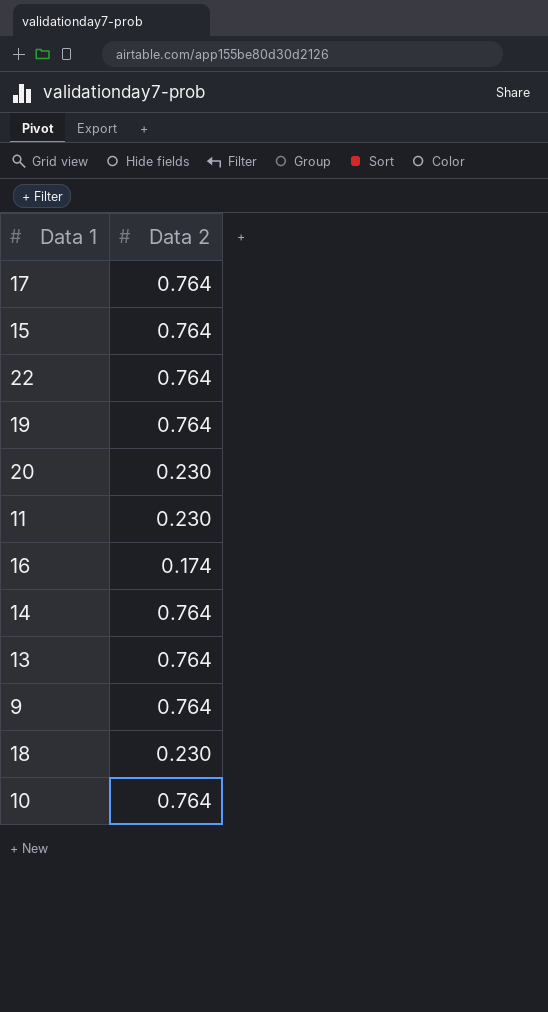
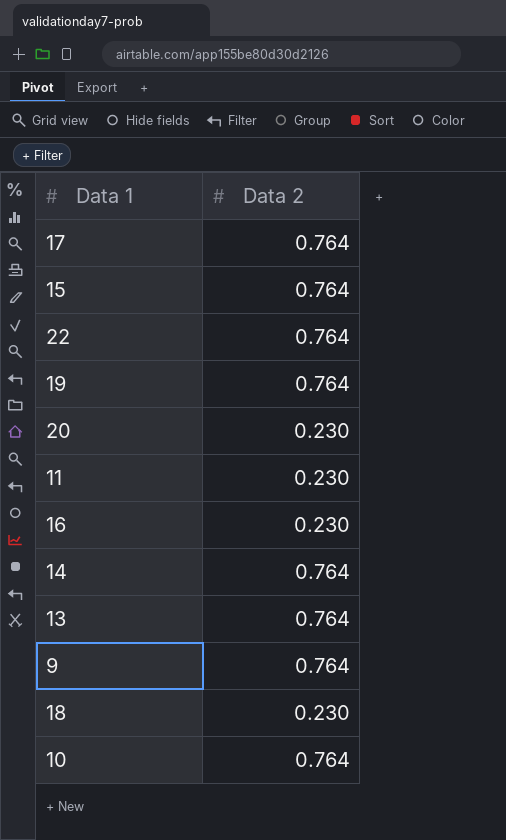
16 | Data 2: 0.174 -> 0.230

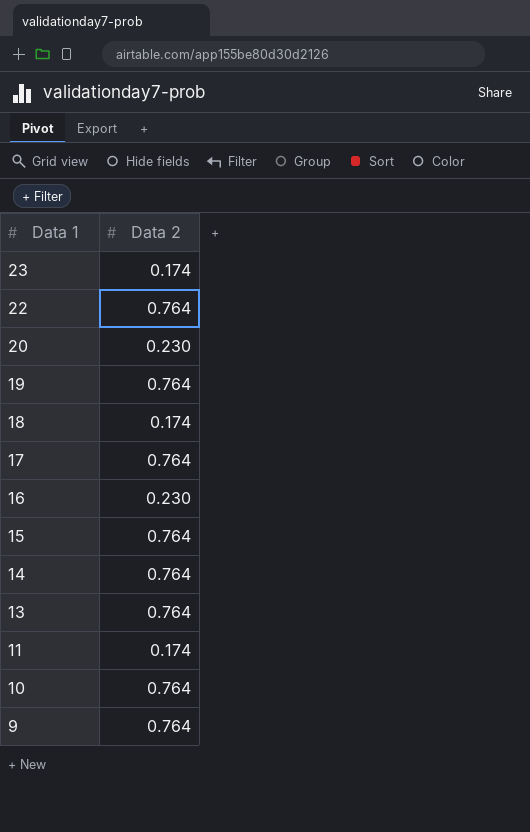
row order: none -> Data 1 descending
row 23: none -> 0.174
18 | Data 2: 0.230 -> 0.174
11 | Data 2: 0.230 -> 0.174

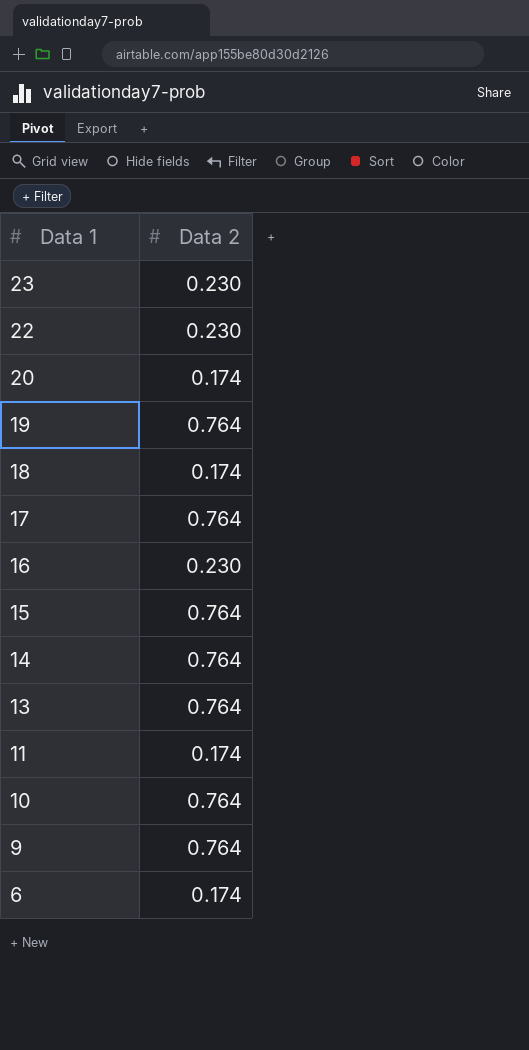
23 | Data 2: 0.174 -> 0.230
22 | Data 2: 0.764 -> 0.230
20 | Data 2: 0.230 -> 0.174
row 6: none -> 0.174

